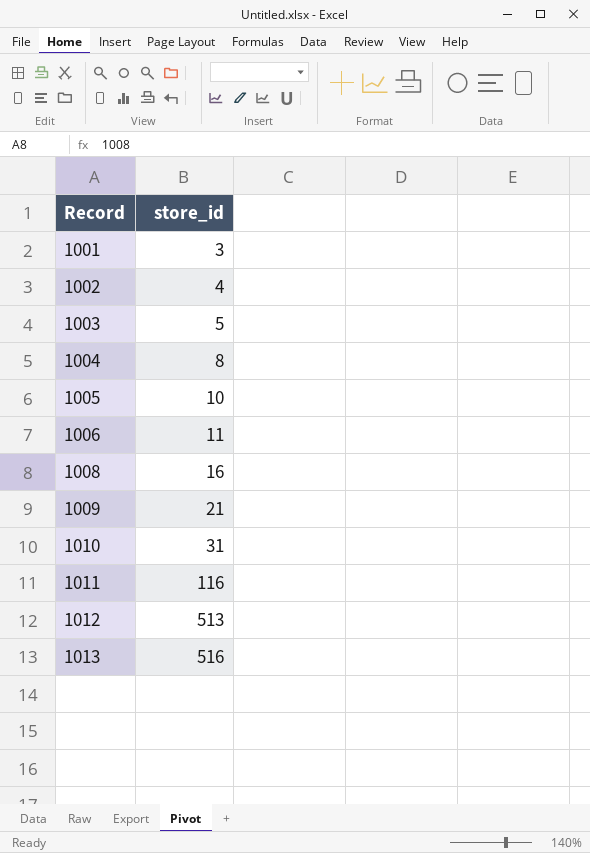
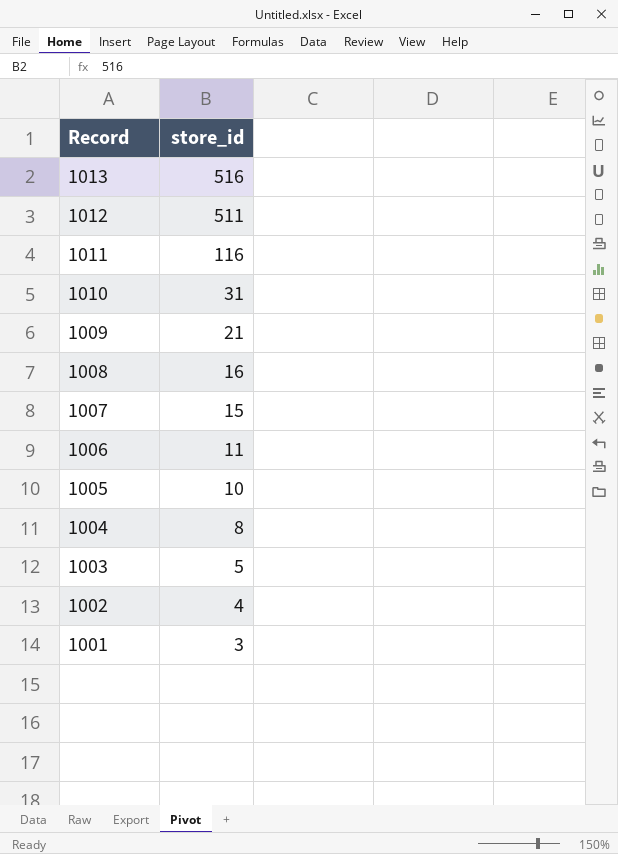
row order: Record ascending -> Record descending
1012 | store_id: 513 -> 511
row 1007: none -> 15

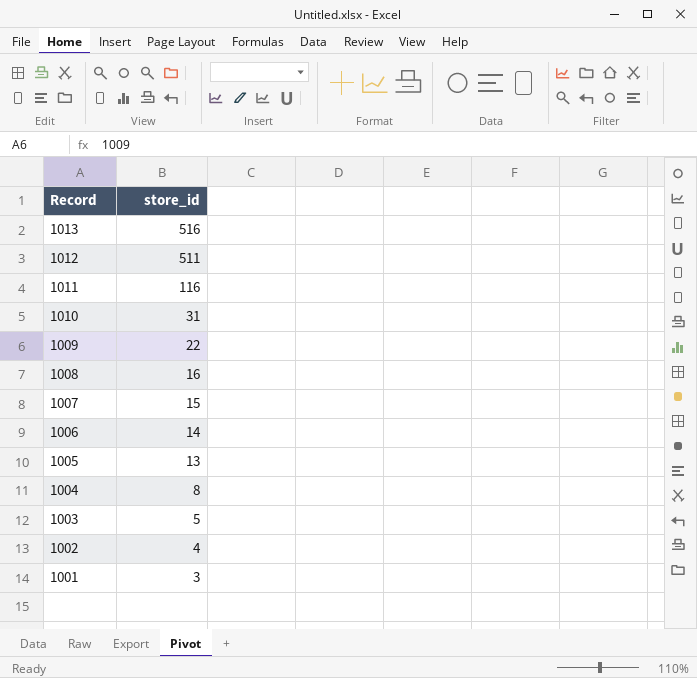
1009 | store_id: 21 -> 22
1006 | store_id: 11 -> 14
1005 | store_id: 10 -> 13

